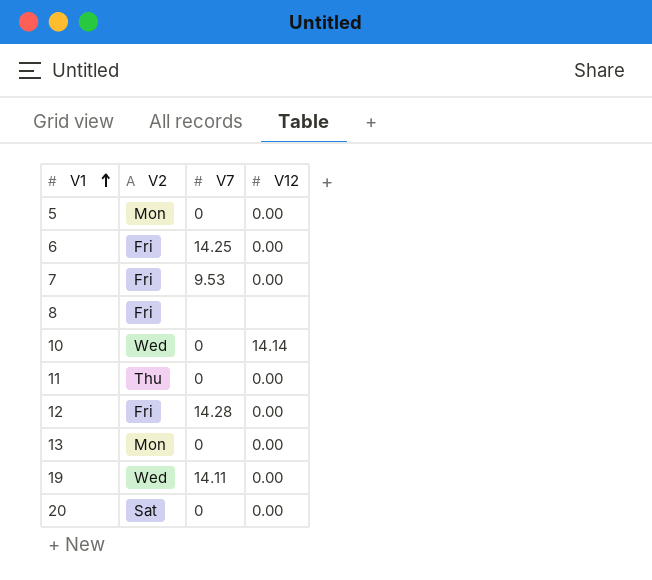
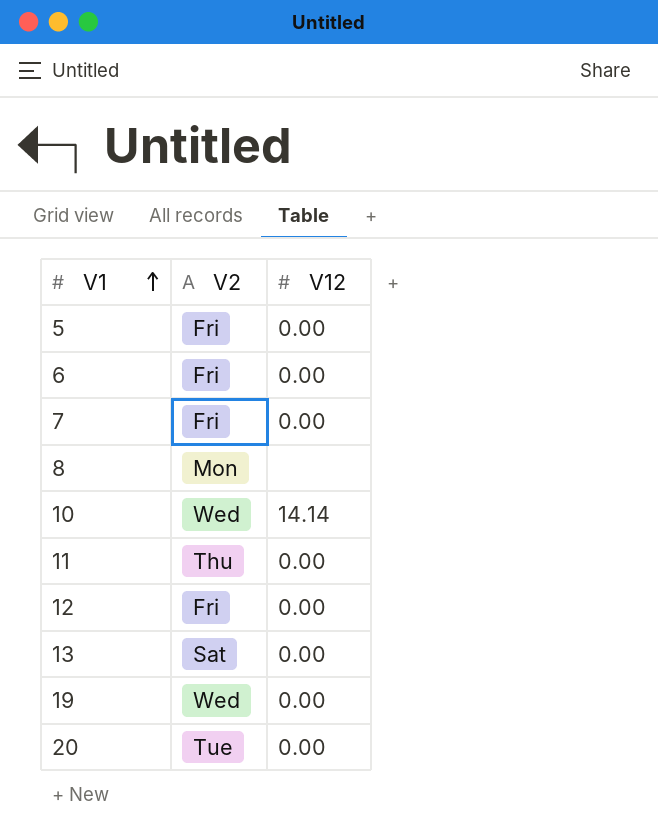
column V7 | position: 3 -> none
5 | V2: Mon -> Fri
8 | V2: Fri -> Mon
13 | V2: Mon -> Sat
20 | V2: Sat -> Tue

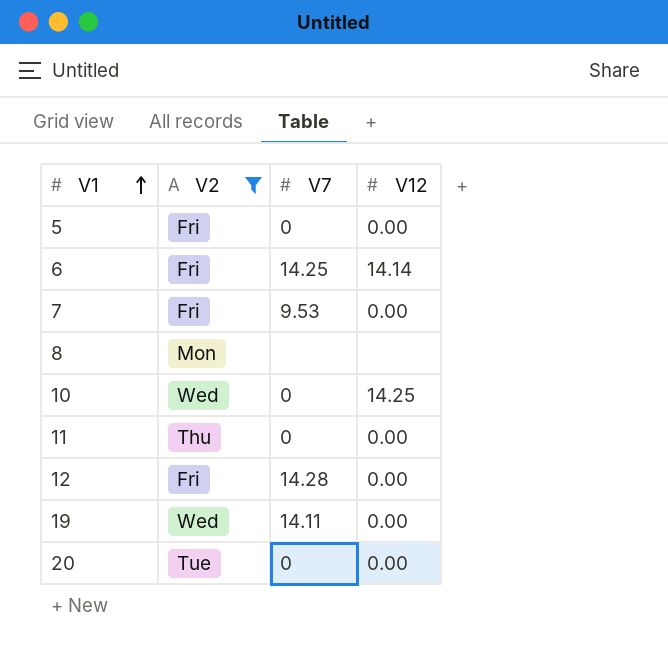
filter: none -> V2 != Sat
column V7 | position: none -> 3
6 | V12: 0.00 -> 14.14
10 | V12: 14.14 -> 14.25

